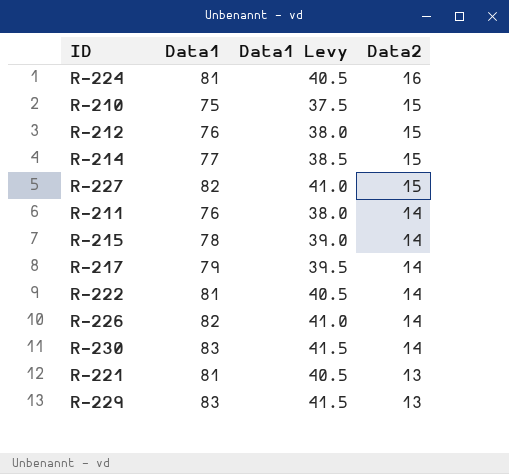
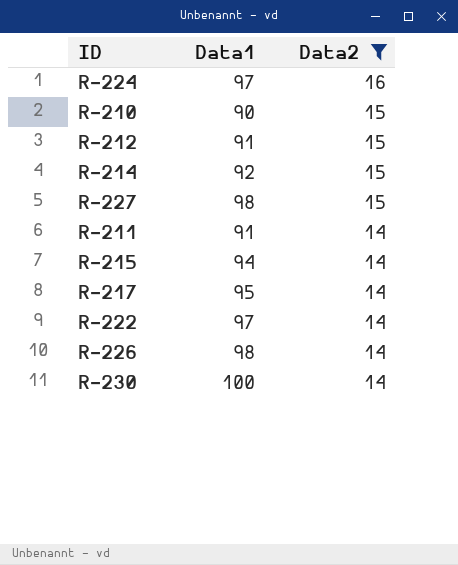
filter: none -> Data2 != 13
column Data1 Levy | formula: [Data1] * 0.5 -> none
R-224 | Data1: 81 -> 97
R-210 | Data1: 75 -> 90
R-212 | Data1: 76 -> 91
R-214 | Data1: 77 -> 92
R-227 | Data1: 82 -> 98
R-211 | Data1: 76 -> 91
R-215 | Data1: 78 -> 94
R-217 | Data1: 79 -> 95
R-222 | Data1: 81 -> 97
R-226 | Data1: 82 -> 98
R-230 | Data1: 83 -> 100

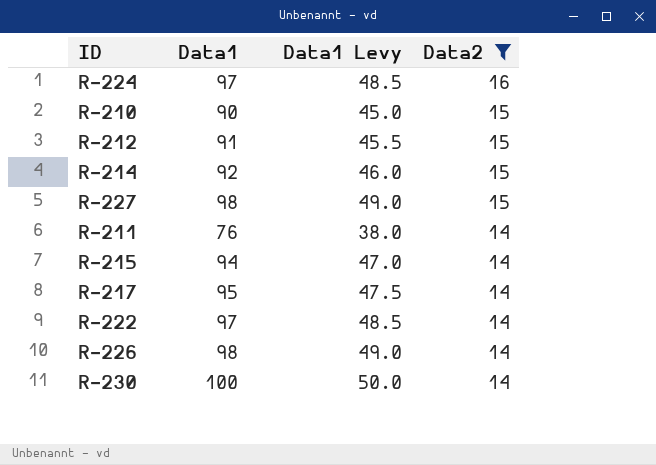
column Data1 Levy | formula: none -> [Data1] * 0.5
R-211 | Data1: 91 -> 76

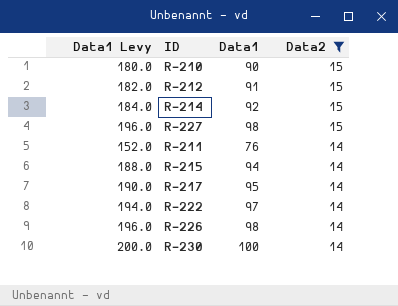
column Data1 Levy | formula: [Data1] * 0.5 -> [Data1] * 2
column Data1 Levy | position: 3 -> 1
row R-224: 97 | 48.5 | 16 -> none

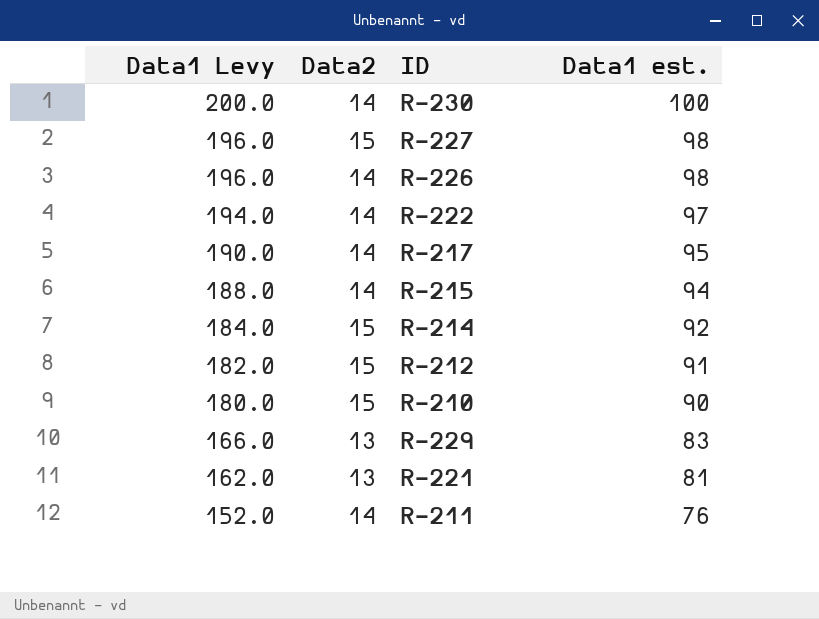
filter: Data2 != 13 -> none
row order: Data2 descending -> Data1 Levy descending
column Data2 | position: 4 -> 2
column name: Data1 -> Data1 est.

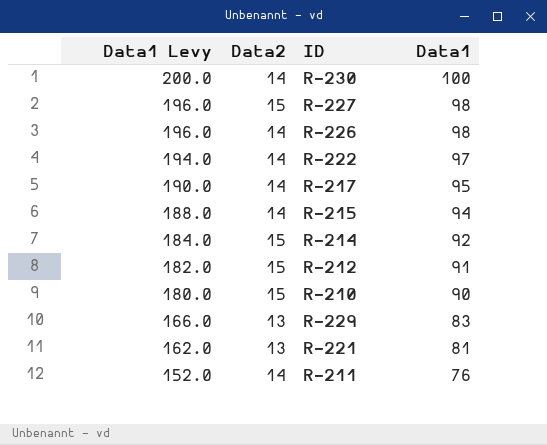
column name: Data1 est. -> Data1

